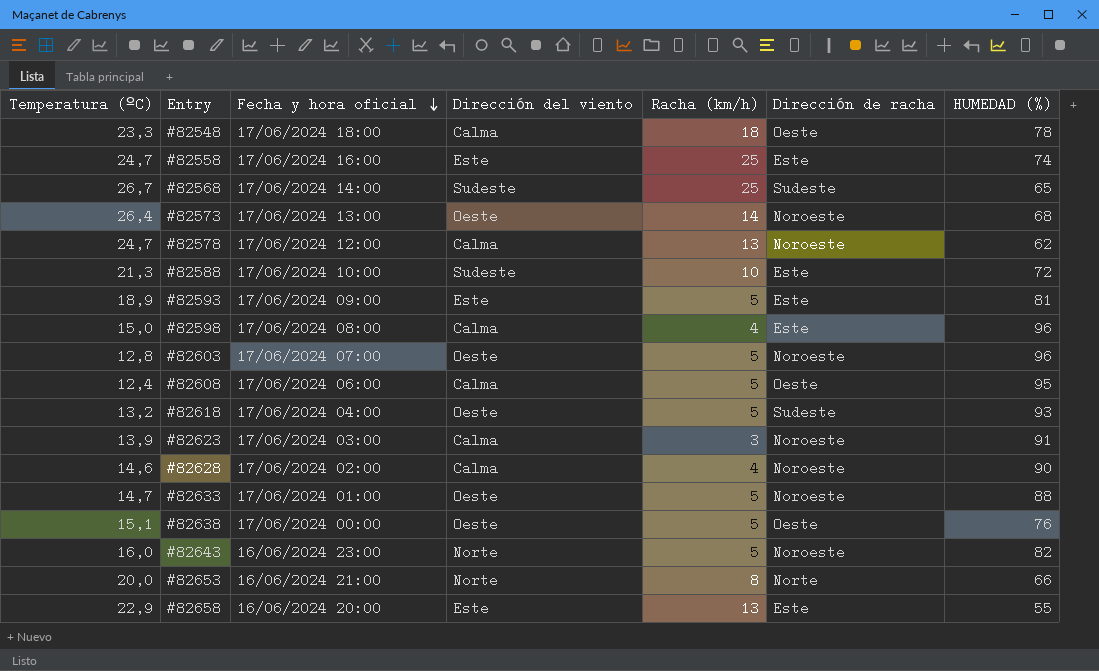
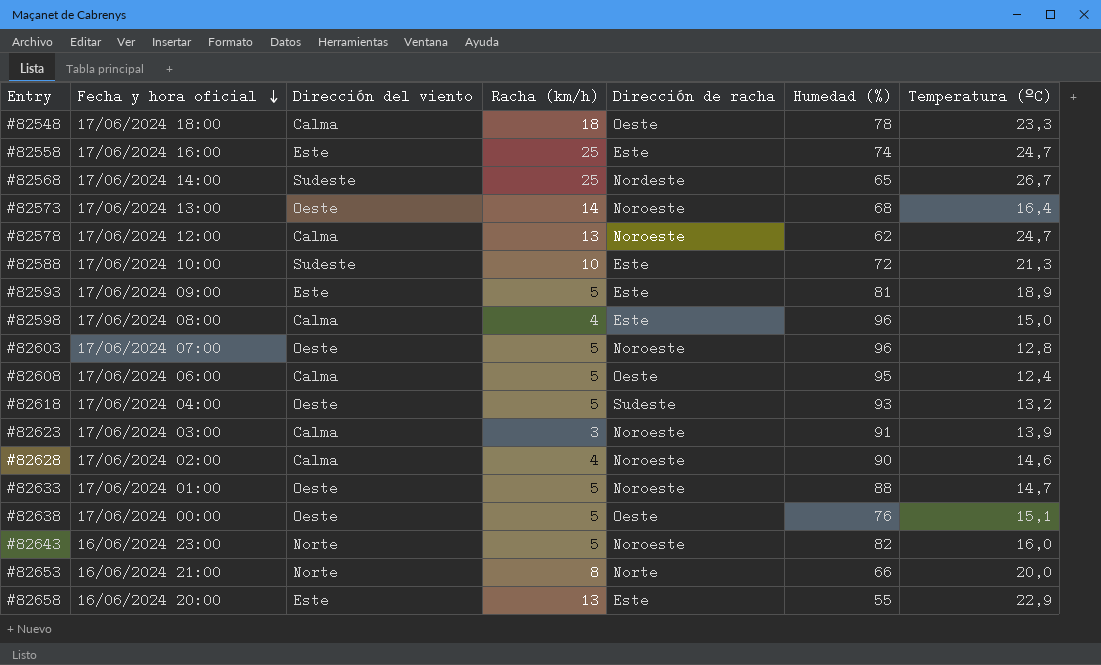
column name: HUMEDAD (%) -> Humedad (%)
column Temperatura (ºC) | position: 1 -> 7
#82568 | Dirección de racha: Sudeste -> Nordeste
#82573 | Temperatura (ºC): 26,4 -> 16,4

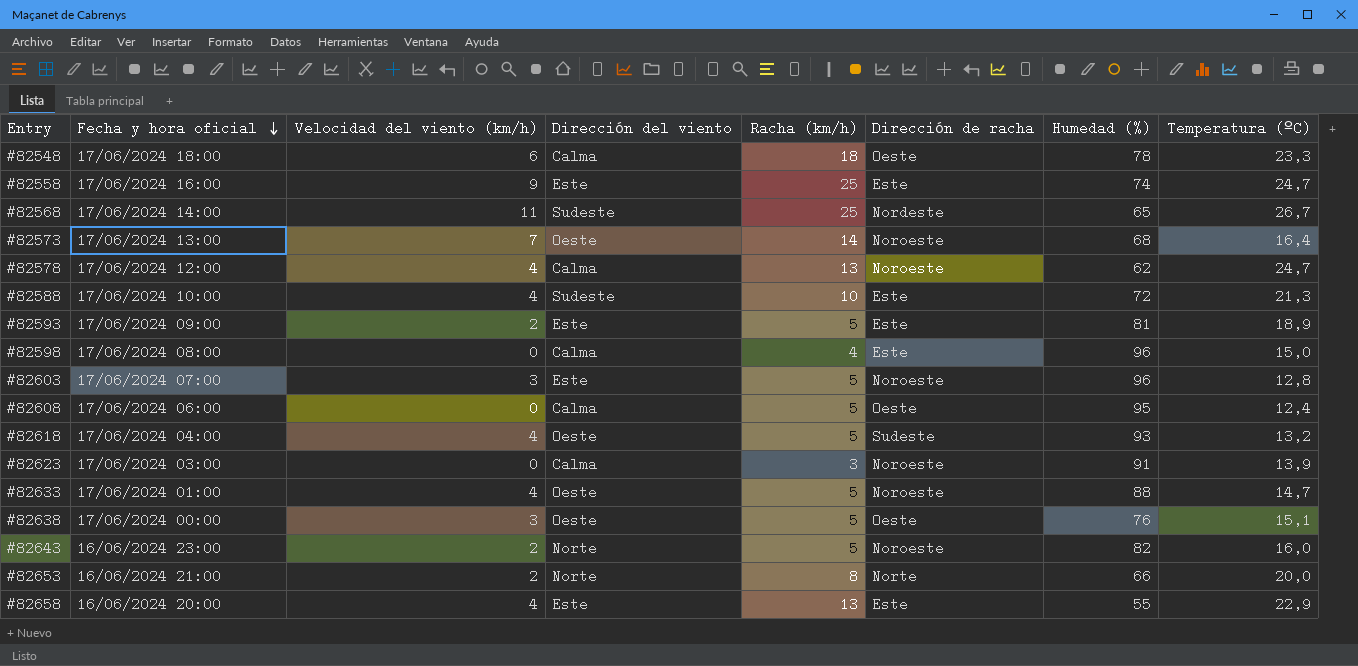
column Velocidad del viento (km/h) | position: none -> 3
row #82628: 17/06/2024 02:00 | Calma | 4 | Noroeste | 90 | 14,6 -> none
#82603 | Dirección del viento: Oeste -> Este

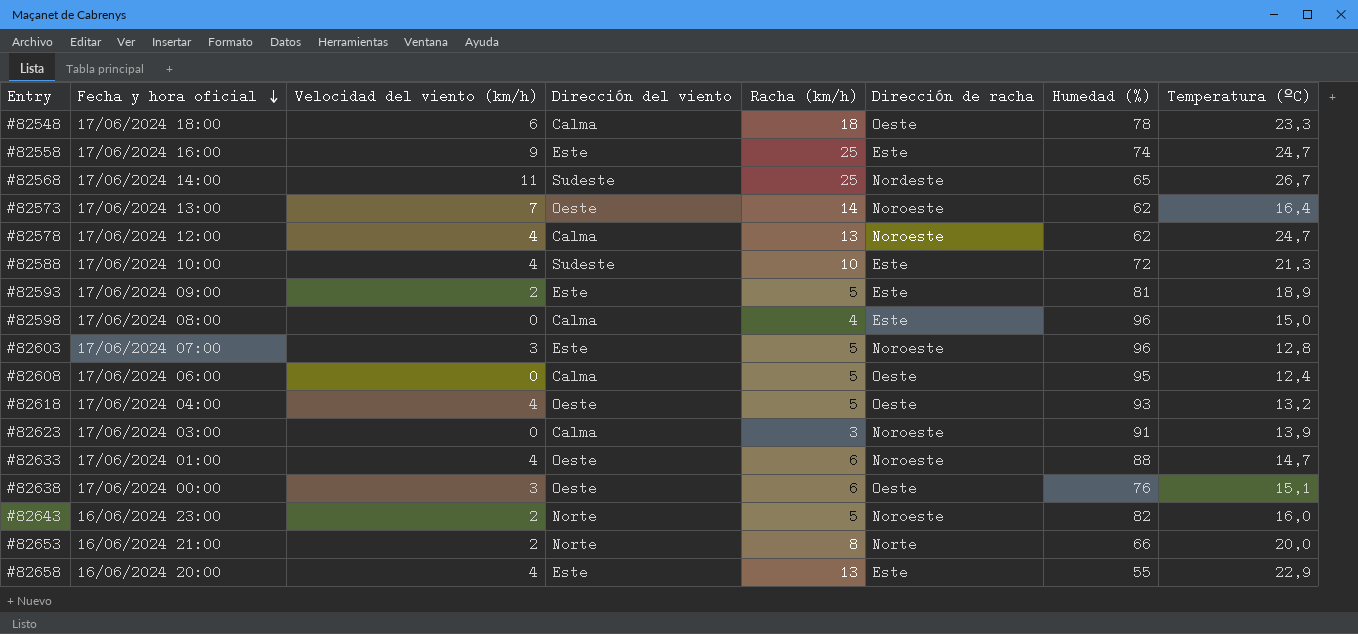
#82573 | Humedad (%): 68 -> 62
#82618 | Dirección de racha: Sudeste -> Oeste
#82633 | Racha (km/h): 5 -> 6
#82638 | Racha (km/h): 5 -> 6

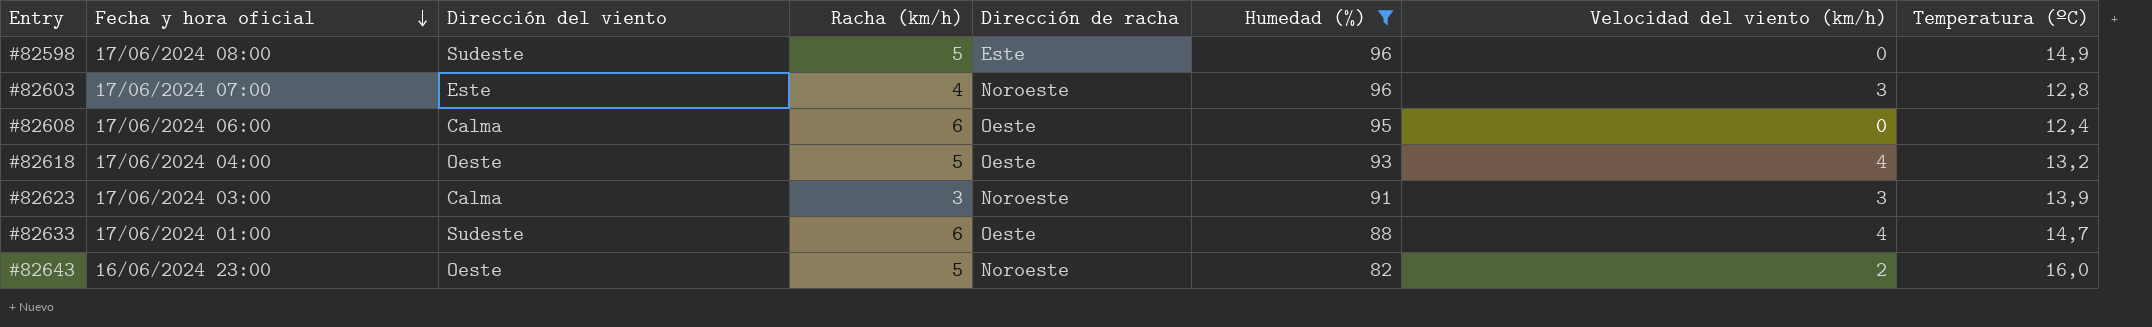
filter: none -> Humedad (%) >= 82
column Velocidad del viento (km/h) | position: 3 -> 7
#82598 | Dirección del viento: Calma -> Sudeste
#82598 | Racha (km/h): 4 -> 5
#82598 | Temperatura (ºC): 15,0 -> 14,9
#82603 | Racha (km/h): 5 -> 4
#82608 | Racha (km/h): 5 -> 6
#82623 | Velocidad del viento (km/h): 0 -> 3
#82633 | Dirección del viento: Oeste -> Sudeste
#82633 | Dirección de racha: Noroeste -> Oeste
#82643 | Dirección del viento: Norte -> Oeste

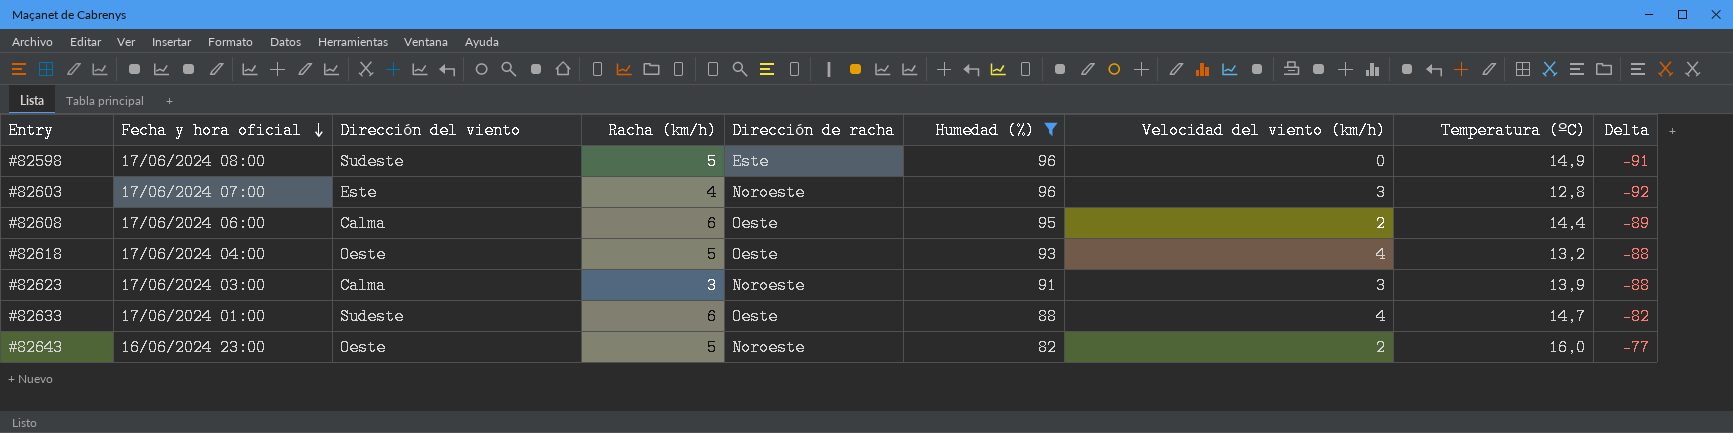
column Delta | formula: none -> [Racha (km/h)] - [Humedad (%)]
#82608 | Velocidad del viento (km/h): 0 -> 2
#82608 | Temperatura (ºC): 12,4 -> 14,4

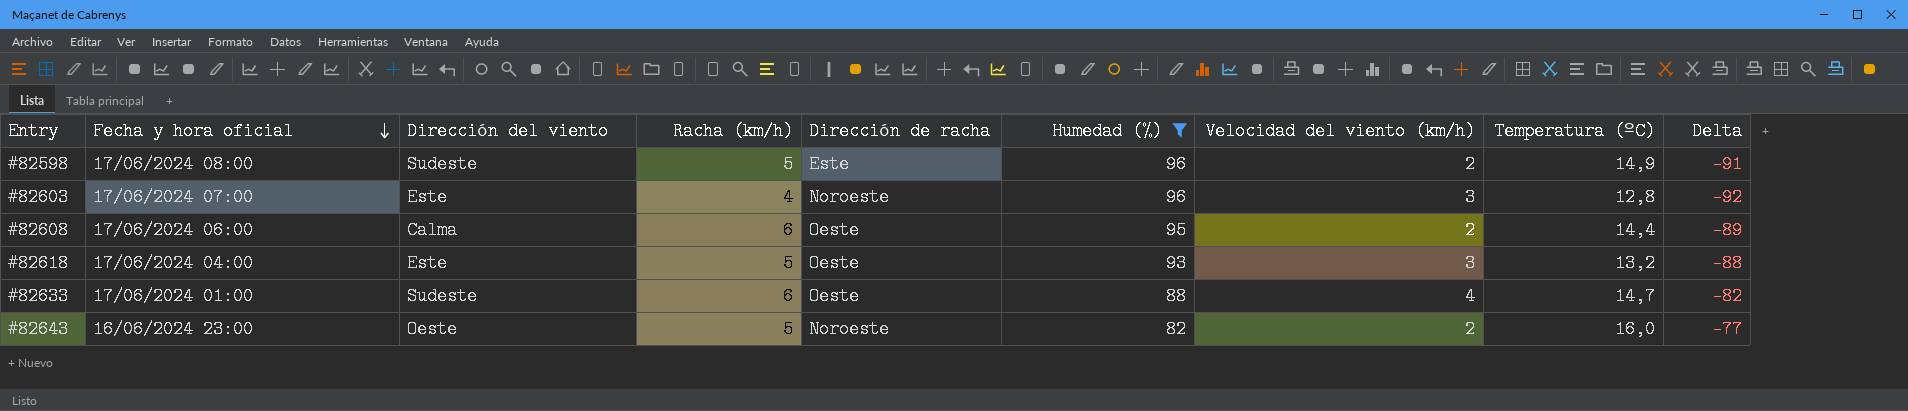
row #82623: 17/06/2024 03:00 | Calma | 3 | Noroeste | 91 | 3 | 13,9 | -88 -> none
#82598 | Velocidad del viento (km/h): 0 -> 2
#82618 | Dirección del viento: Oeste -> Este
#82618 | Velocidad del viento (km/h): 4 -> 3

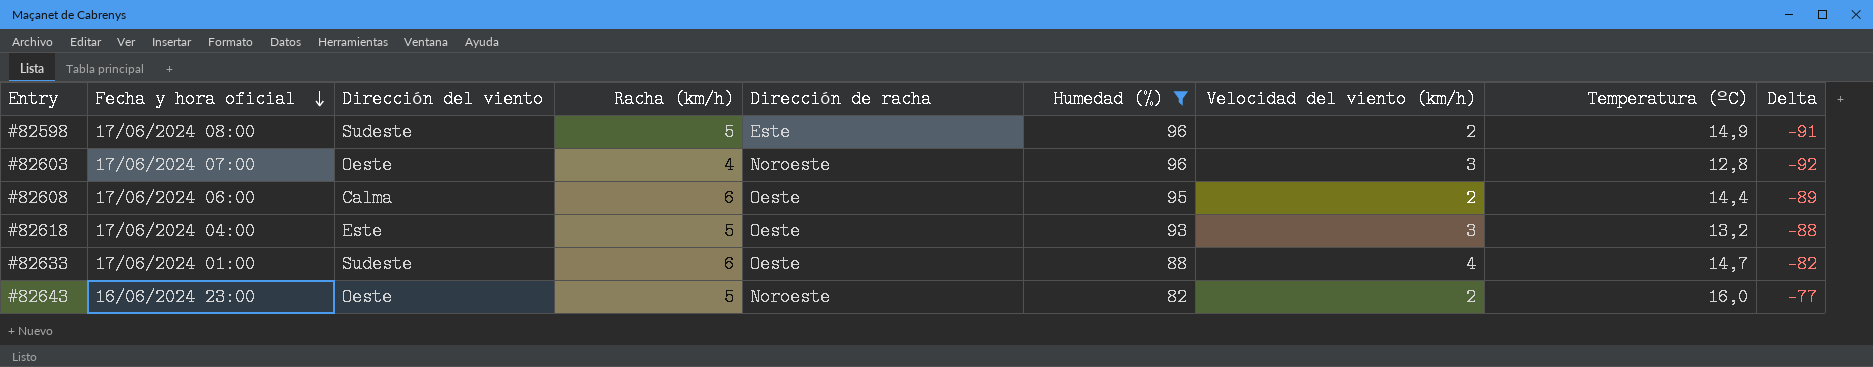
#82603 | Dirección del viento: Este -> Oeste

